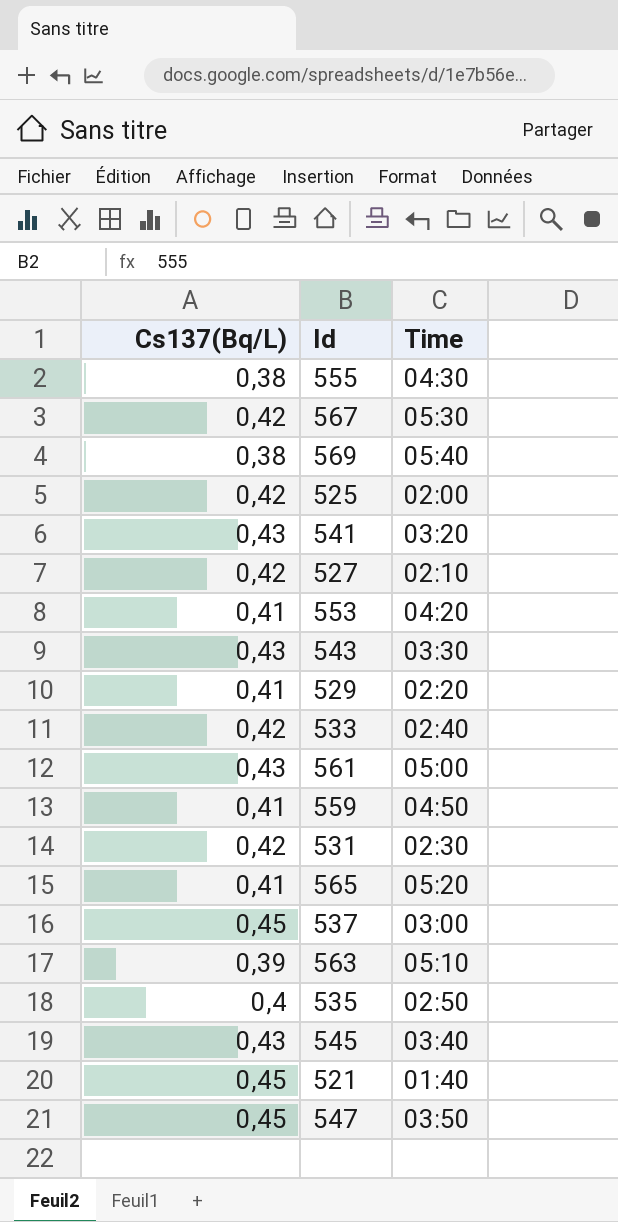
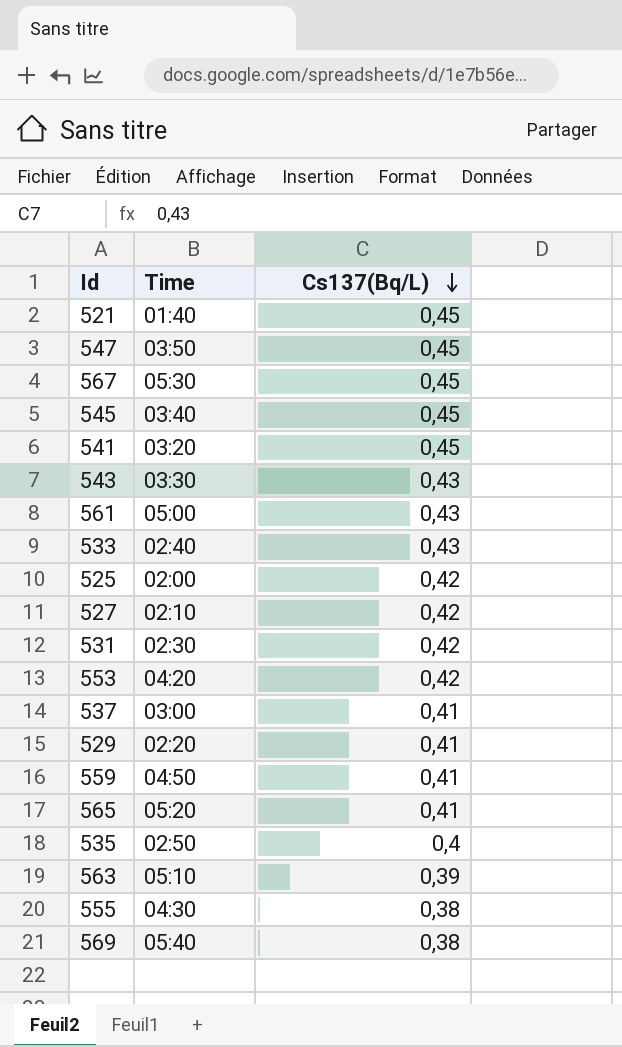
row order: none -> Cs137(Bq/L) descending
column Cs137(Bq/L) | position: 1 -> 3
567 | Cs137(Bq/L): 0,42 -> 0,45
545 | Cs137(Bq/L): 0,43 -> 0,45
541 | Cs137(Bq/L): 0,43 -> 0,45
533 | Cs137(Bq/L): 0,42 -> 0,43
553 | Cs137(Bq/L): 0,41 -> 0,42
537 | Cs137(Bq/L): 0,45 -> 0,41

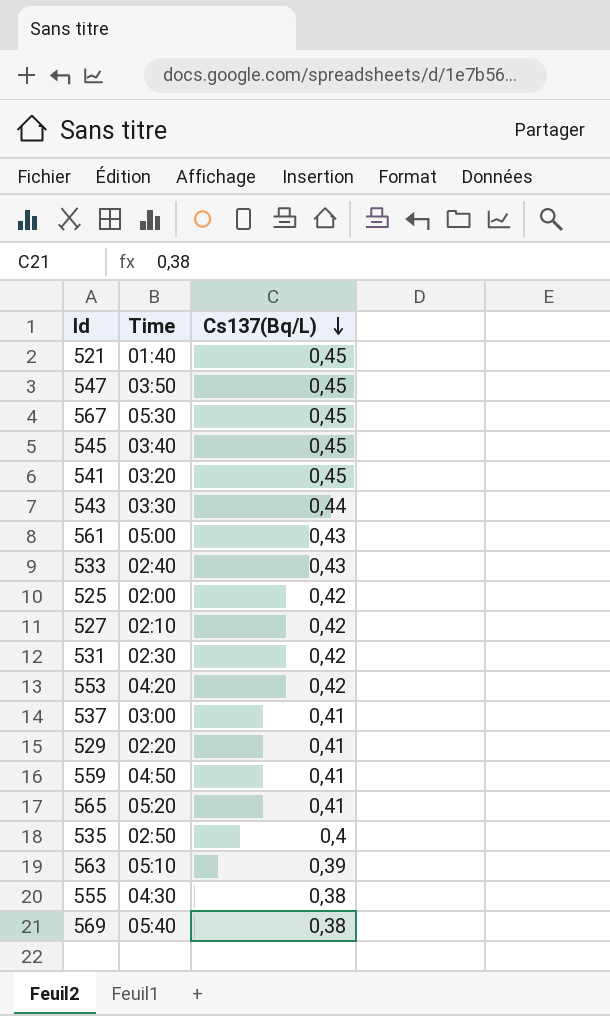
543 | Cs137(Bq/L): 0,43 -> 0,44

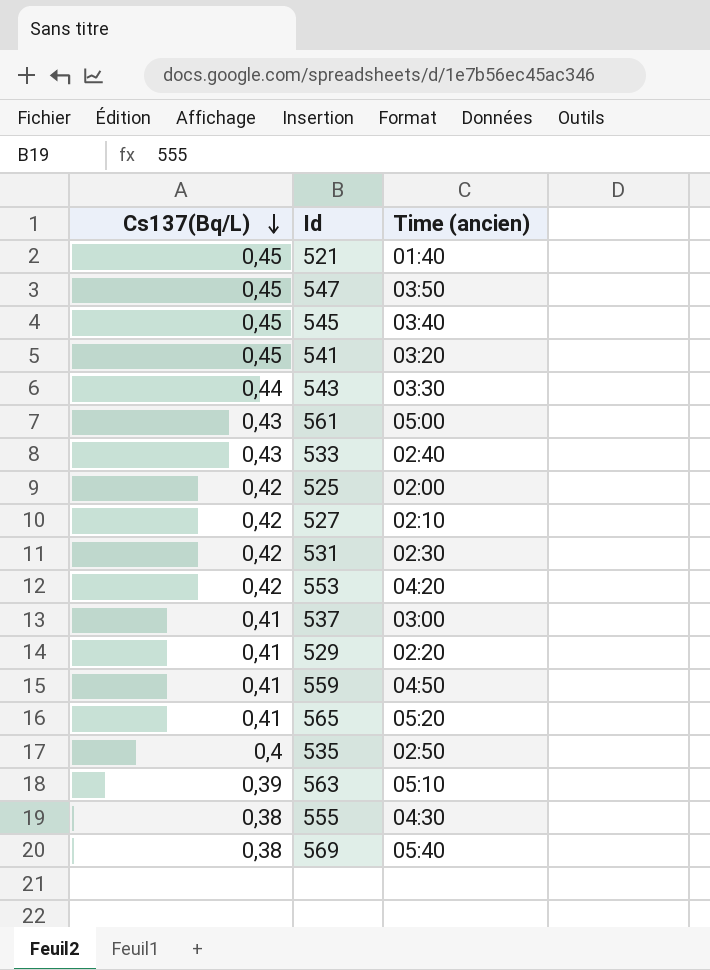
column Cs137(Bq/L) | position: 3 -> 1
column name: Time -> Time (ancien)
row 567: 05:30 | 0,45 -> none

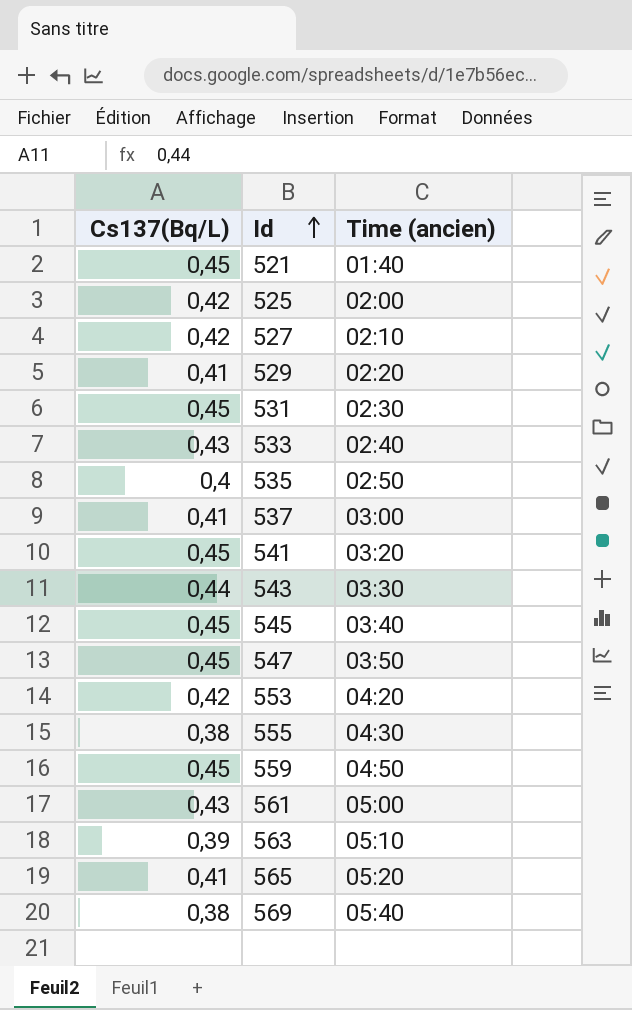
row order: Cs137(Bq/L) descending -> Id ascending
531 | Cs137(Bq/L): 0,42 -> 0,45
559 | Cs137(Bq/L): 0,41 -> 0,45

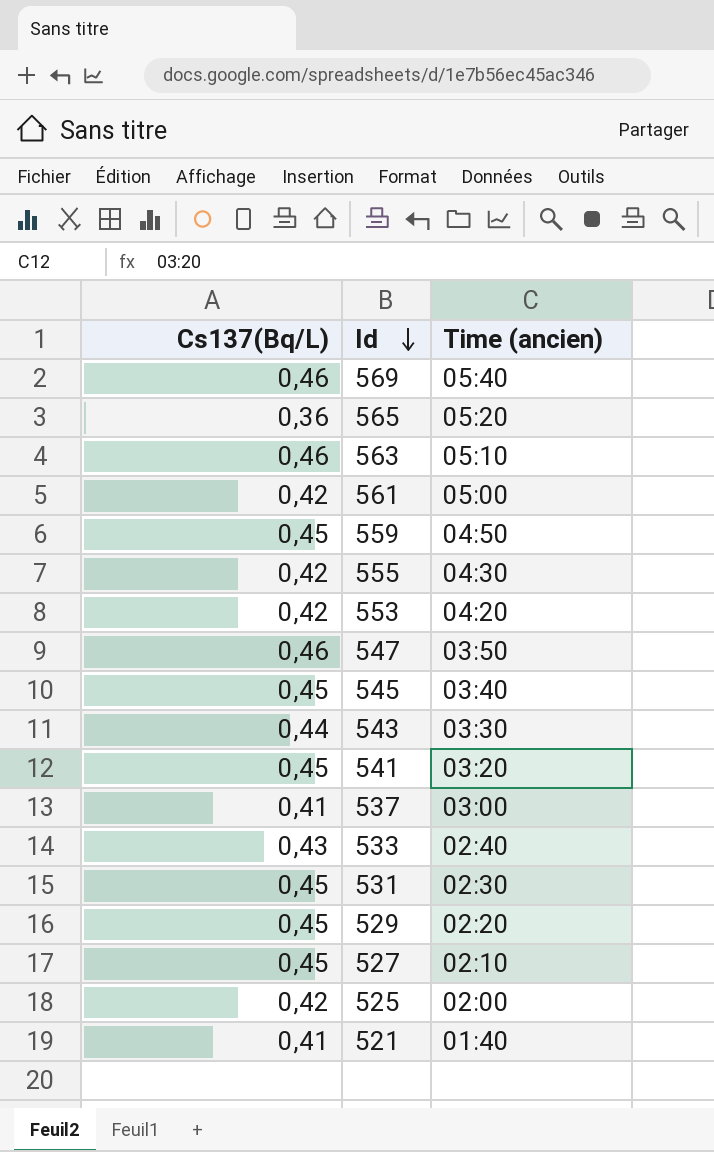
row order: Id ascending -> Id descending
row 535: 0,4 | 02:50 -> none
569 | Cs137(Bq/L): 0,38 -> 0,46
565 | Cs137(Bq/L): 0,41 -> 0,36
563 | Cs137(Bq/L): 0,39 -> 0,46
561 | Cs137(Bq/L): 0,43 -> 0,42
555 | Cs137(Bq/L): 0,38 -> 0,42
547 | Cs137(Bq/L): 0,45 -> 0,46
529 | Cs137(Bq/L): 0,41 -> 0,45
527 | Cs137(Bq/L): 0,42 -> 0,45
521 | Cs137(Bq/L): 0,45 -> 0,41

